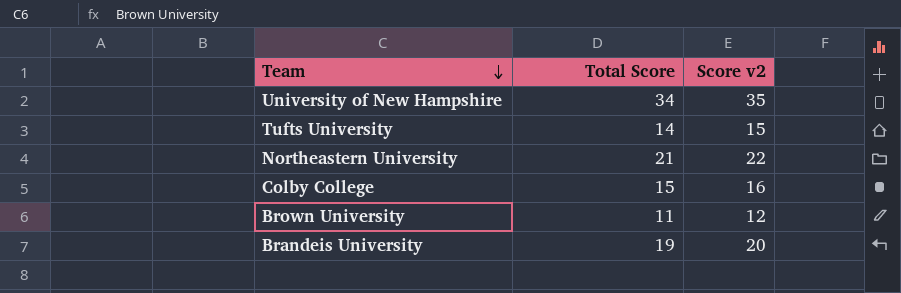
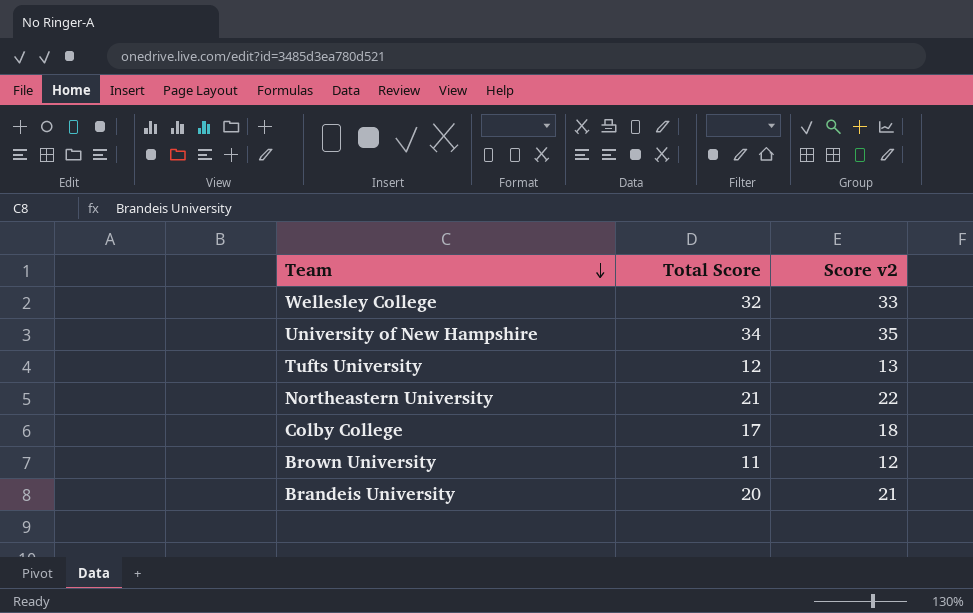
row Wellesley College: none -> 32 | 33
Tufts University | Total Score: 14 -> 12
Tufts University | Score v2: 15 -> 13
Colby College | Total Score: 15 -> 17
Colby College | Score v2: 16 -> 18
Brandeis University | Total Score: 19 -> 20
Brandeis University | Score v2: 20 -> 21

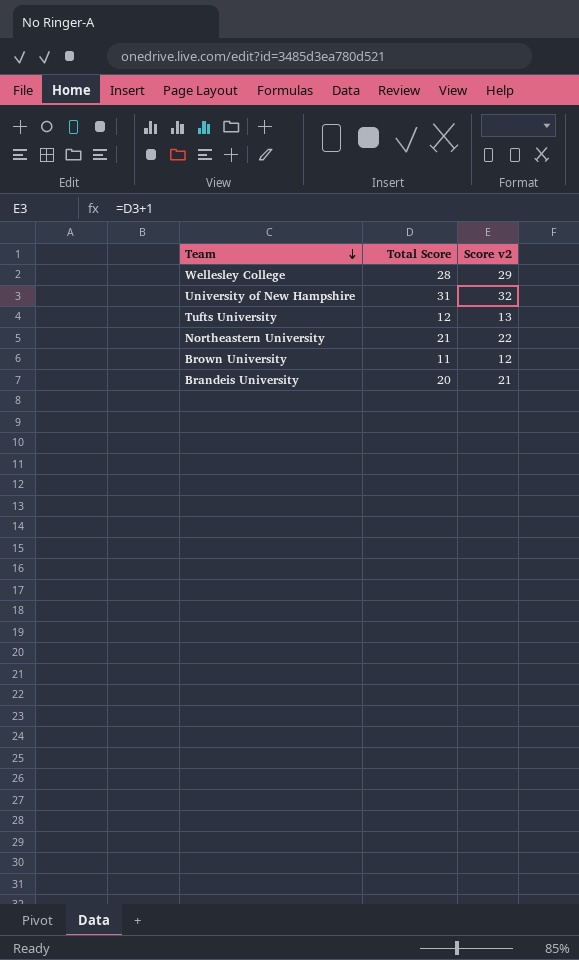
row Colby College: 17 | 18 -> none
Wellesley College | Total Score: 32 -> 28
Wellesley College | Score v2: 33 -> 29
University of New Hampshire | Total Score: 34 -> 31
University of New Hampshire | Score v2: 35 -> 32

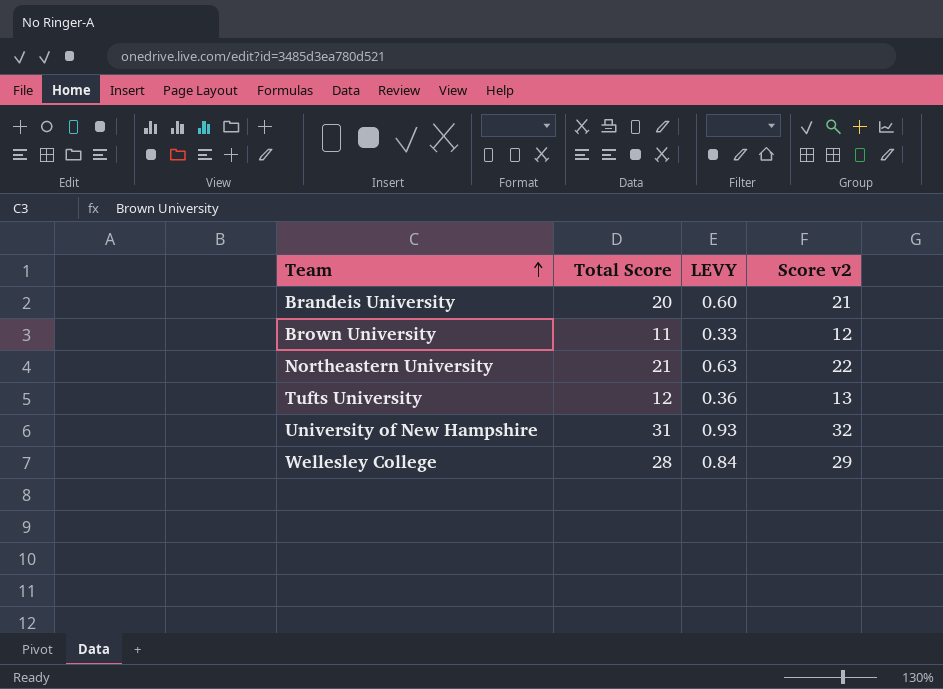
row order: Team descending -> Team ascending
column LEVY | formula: none -> [Total Score] * 0.03

